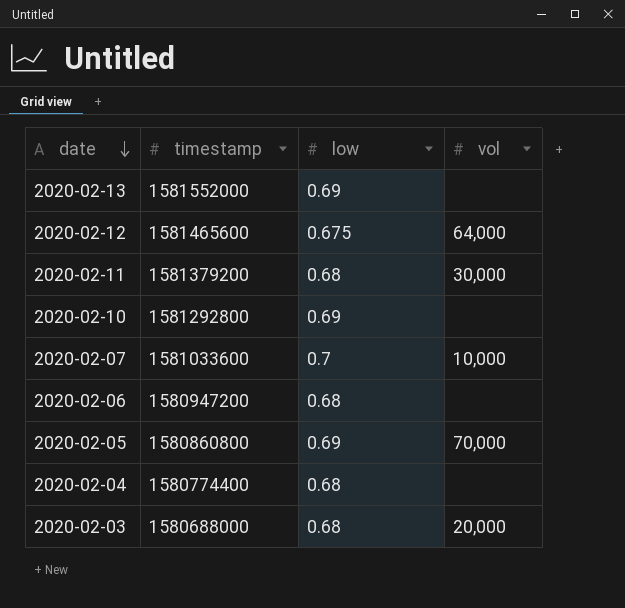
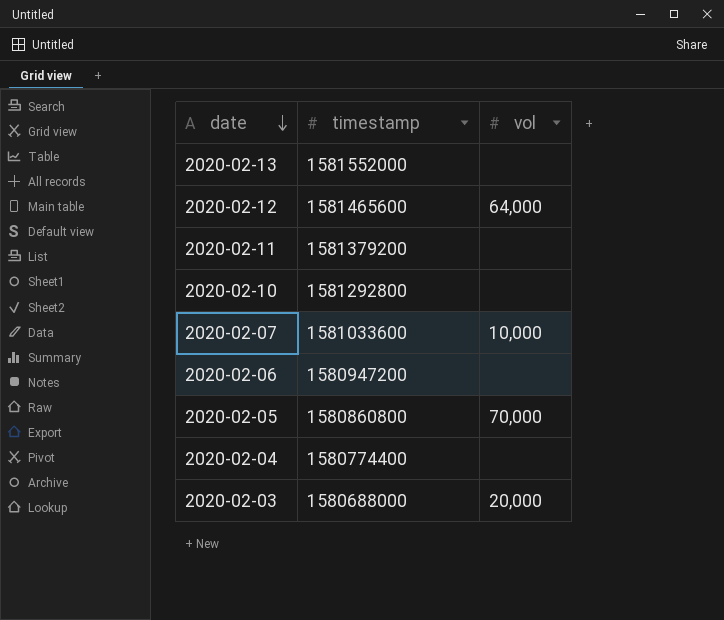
column low | position: 3 -> none
2020-02-11 | vol: 30,000 -> none

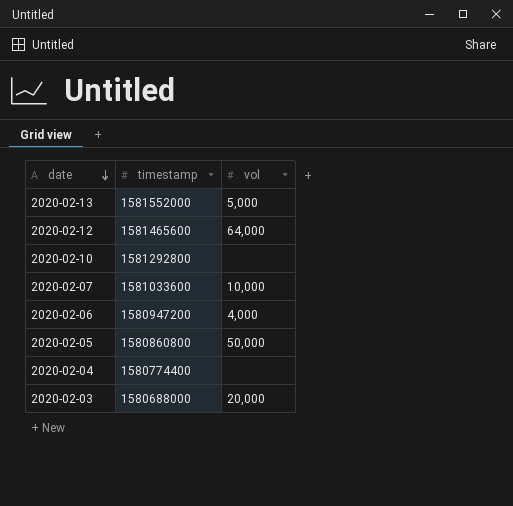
row 2020-02-11: 1581379200 | none -> none
2020-02-13 | vol: none -> 5,000
2020-02-06 | vol: none -> 4,000
2020-02-05 | vol: 70,000 -> 50,000

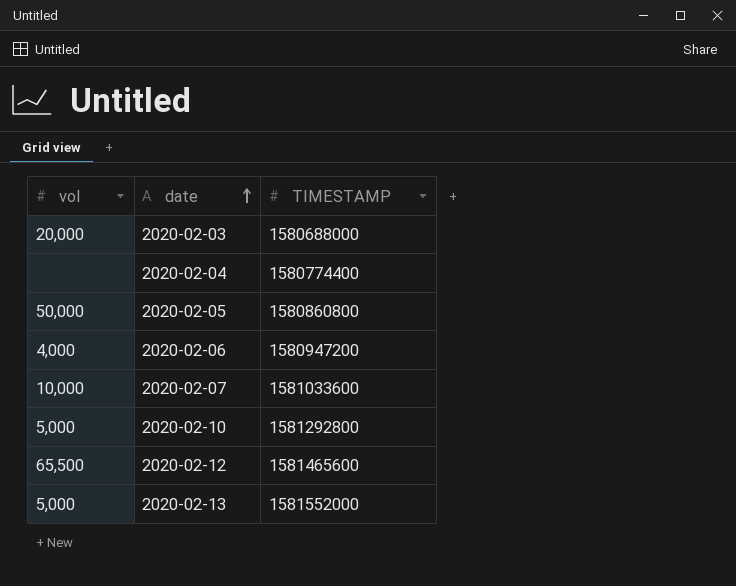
row order: date descending -> date ascending
column vol | position: 3 -> 1
column name: timestamp -> TIMESTAMP
2020-02-10 | vol: none -> 5,000
2020-02-12 | vol: 64,000 -> 65,500

